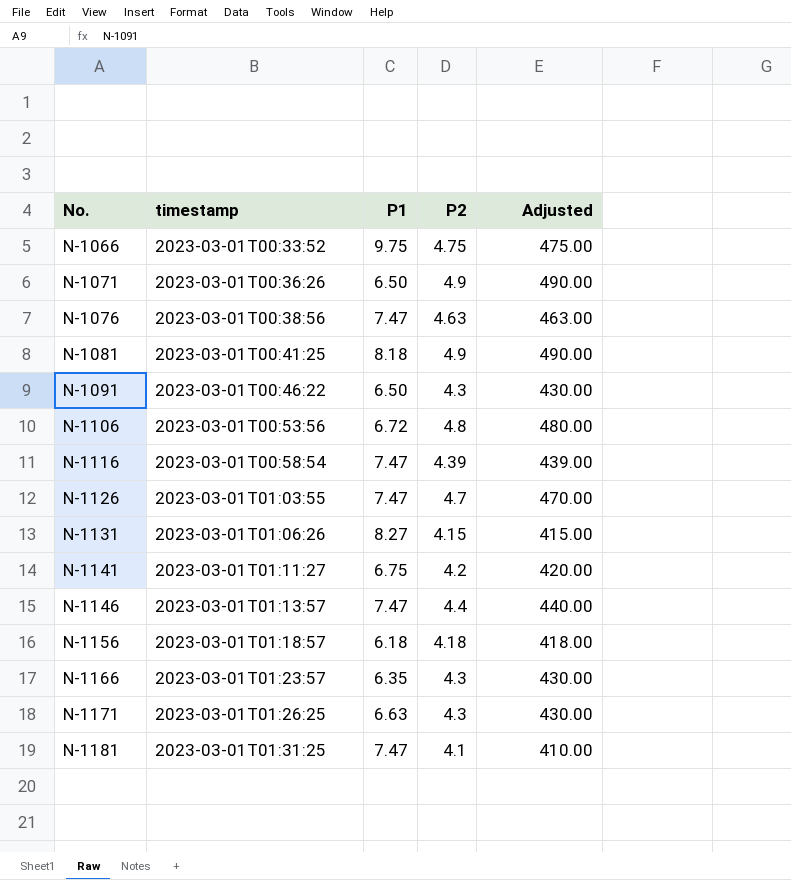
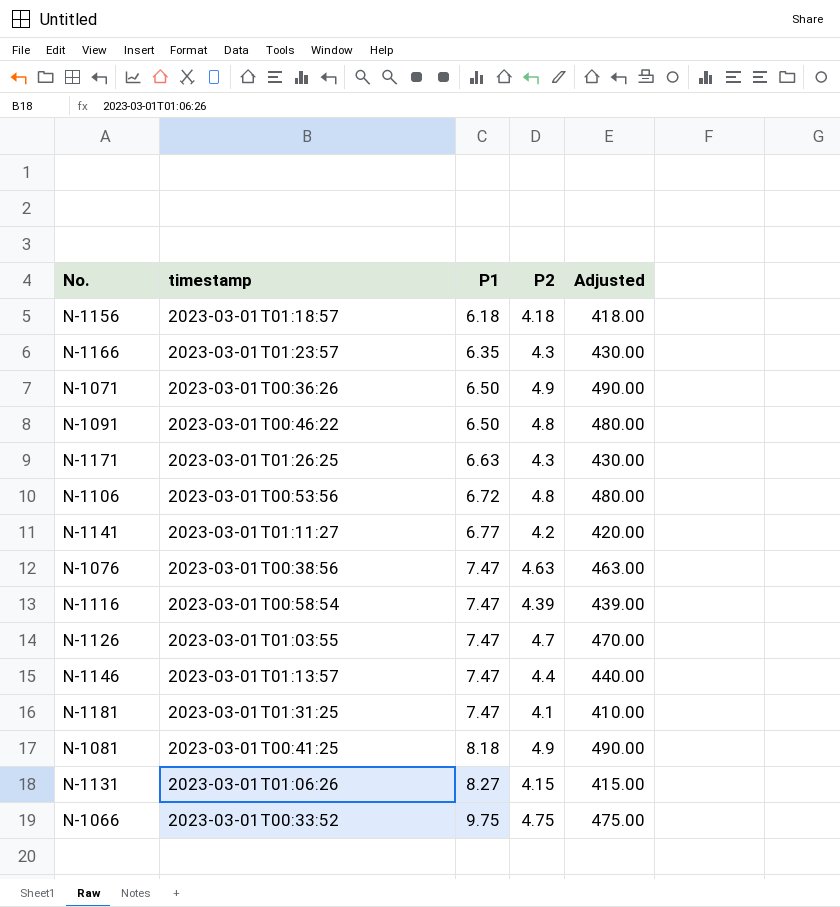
row order: No. ascending -> P1 ascending
N-1091 | P2: 4.3 -> 4.8
N-1091 | Adjusted: 430.00 -> 480.00
N-1141 | P1: 6.75 -> 6.77

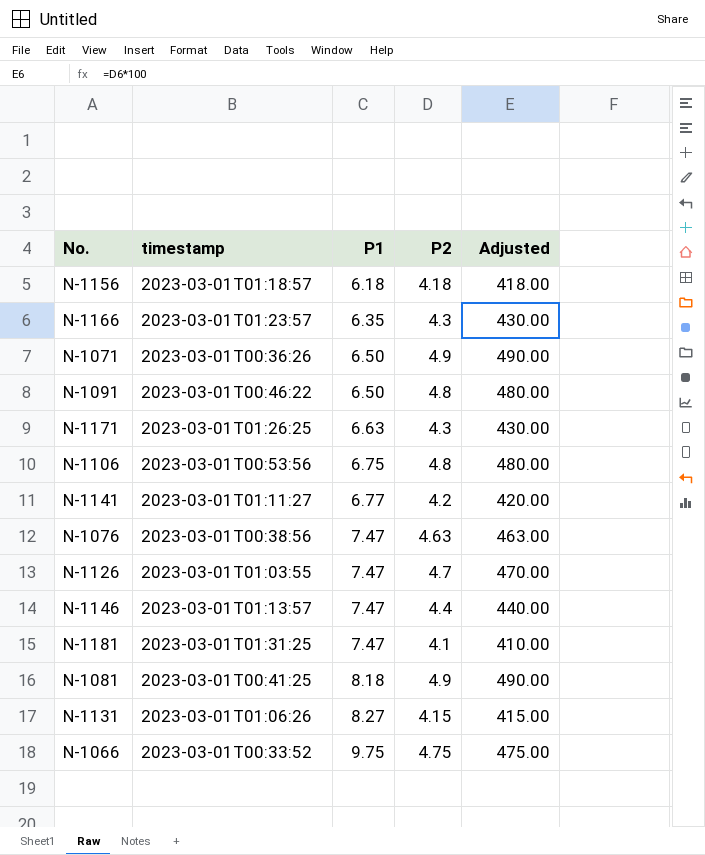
row N-1116: 2023-03-01T00:58:54 | 7.47 | 4.39 | 439.00 -> none
N-1106 | P1: 6.72 -> 6.75

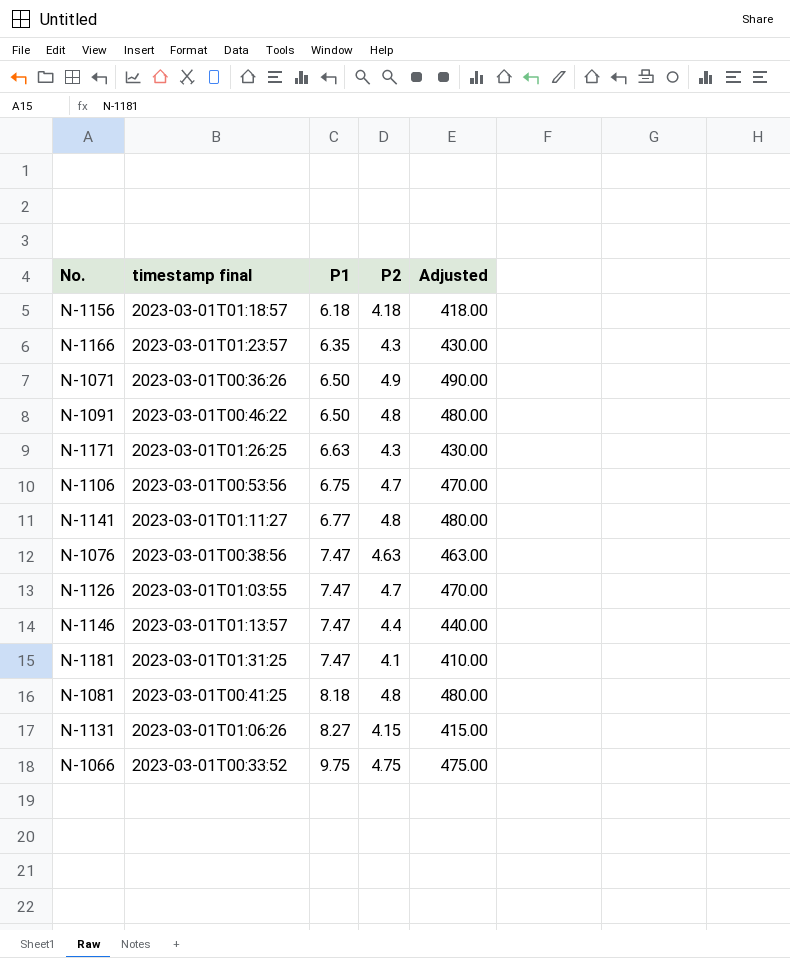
column name: timestamp -> timestamp final
N-1106 | P2: 4.8 -> 4.7
N-1106 | Adjusted: 480.00 -> 470.00
N-1141 | P2: 4.2 -> 4.8
N-1141 | Adjusted: 420.00 -> 480.00
N-1081 | P2: 4.9 -> 4.8
N-1081 | Adjusted: 490.00 -> 480.00

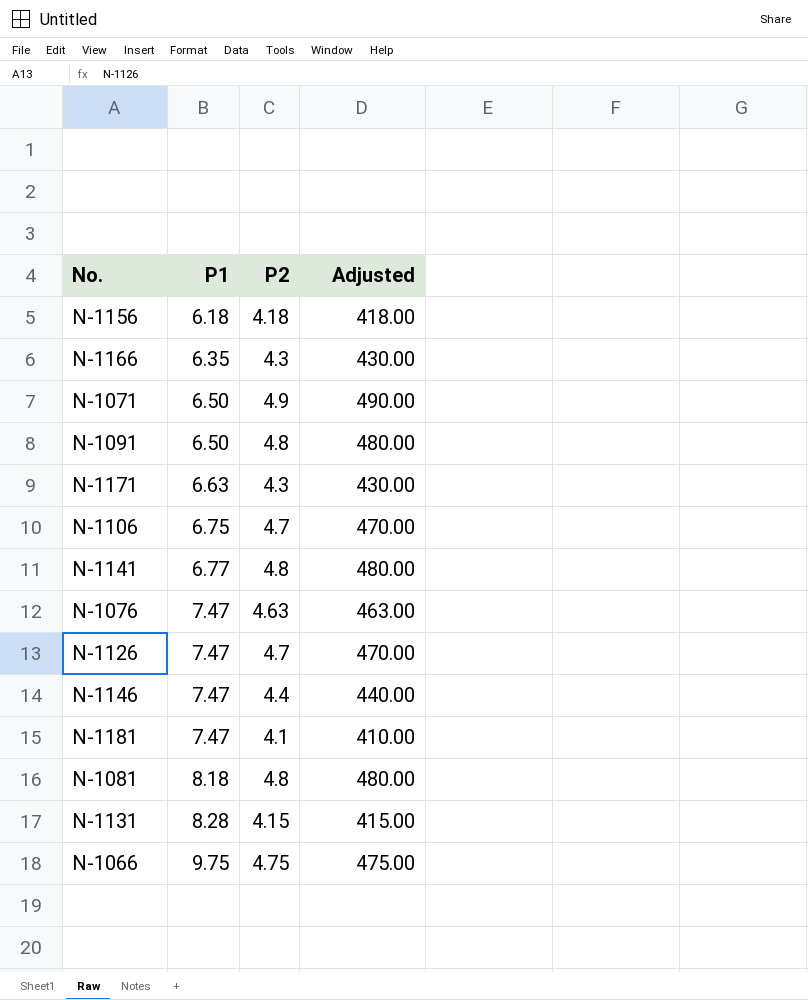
column timestamp final | position: 2 -> none
N-1131 | P1: 8.27 -> 8.28

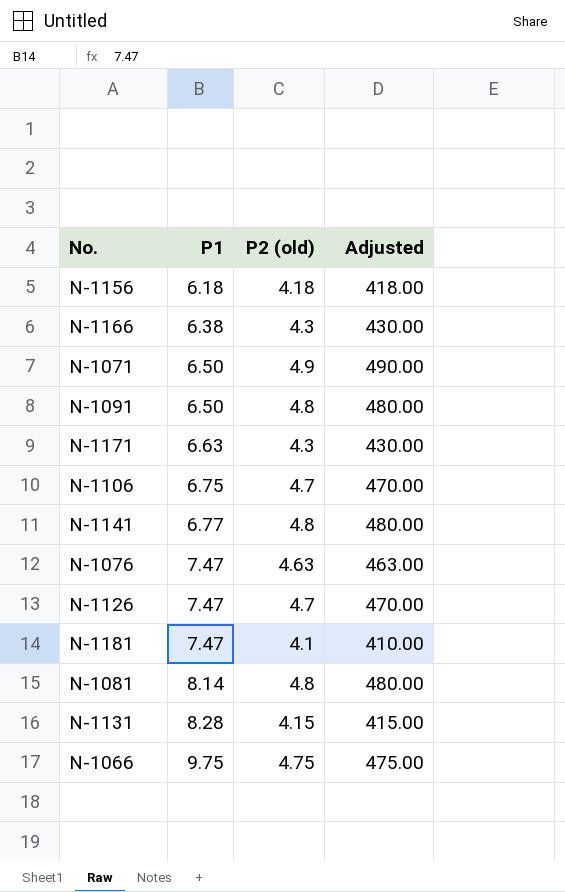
column name: P2 -> P2 (old)
row N-1146: 7.47 | 4.4 | 440.00 -> none
N-1166 | P1: 6.35 -> 6.38
N-1081 | P1: 8.18 -> 8.14

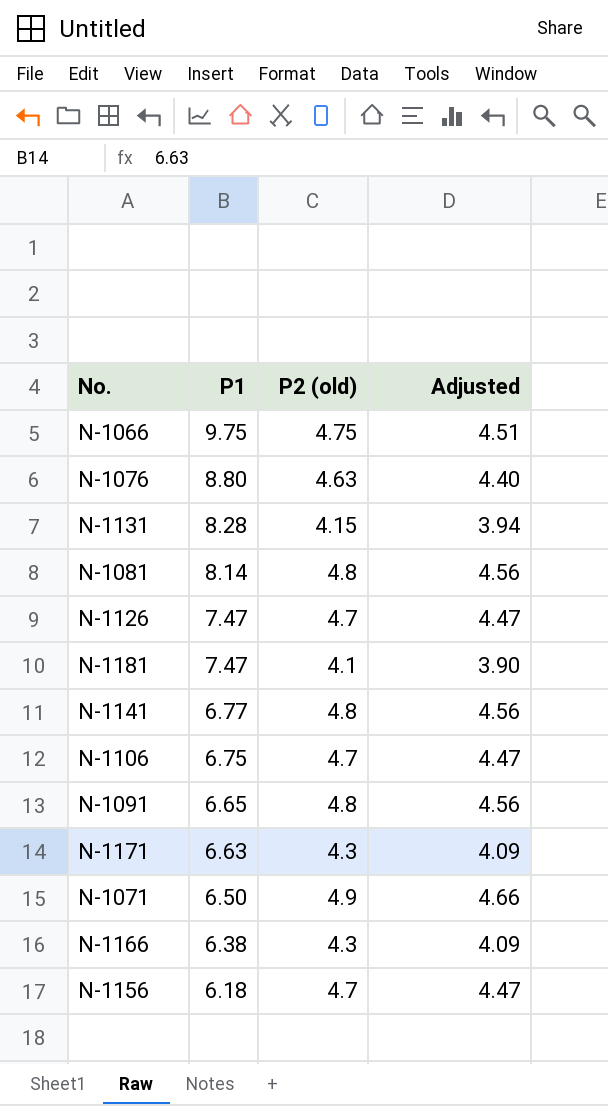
row order: P1 ascending -> P1 descending
column Adjusted | formula: [P2 (old)] * 100 -> [P2 (old)] * 0.95
N-1076 | P1: 7.47 -> 8.80
N-1091 | P1: 6.50 -> 6.65
N-1156 | P2 (old): 4.18 -> 4.7

